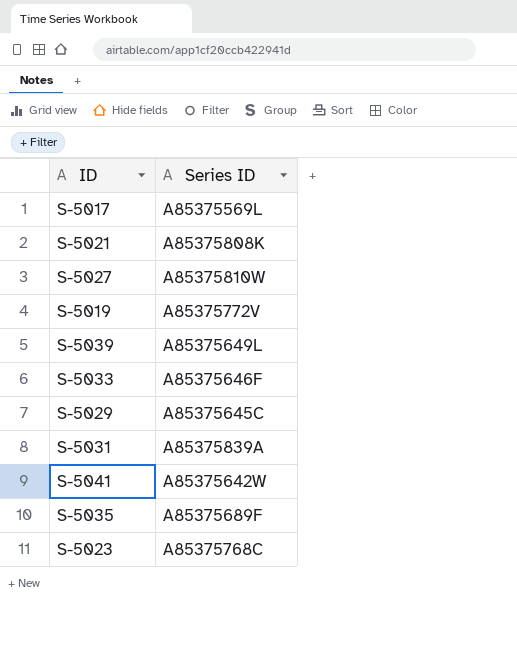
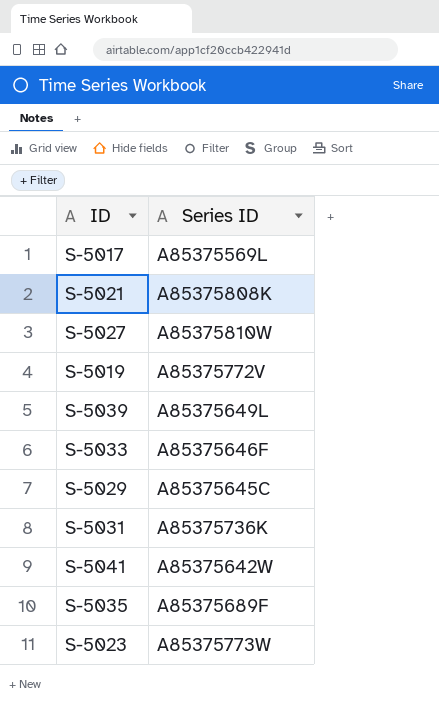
S-5031 | Series ID: A85375839A -> A85375736K
S-5023 | Series ID: A85375768C -> A85375773W

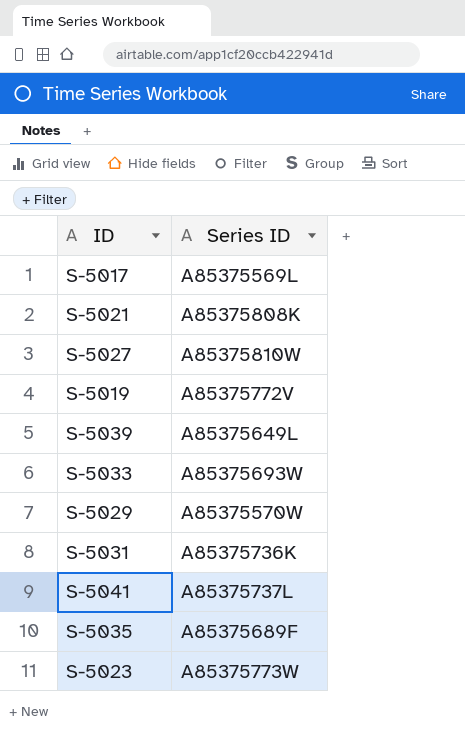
S-5033 | Series ID: A85375646F -> A85375693W
S-5029 | Series ID: A85375645C -> A85375570W
S-5041 | Series ID: A85375642W -> A85375737L

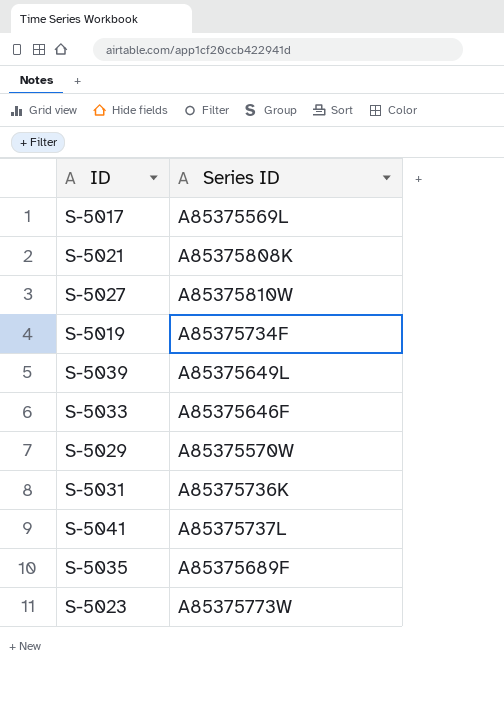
S-5019 | Series ID: A85375772V -> A85375734F
S-5033 | Series ID: A85375693W -> A85375646F

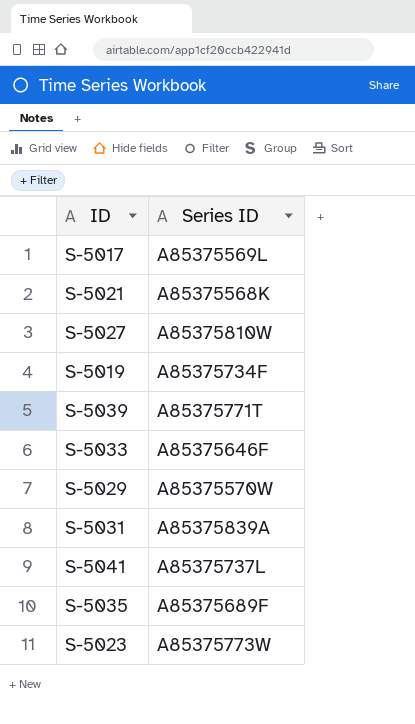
S-5021 | Series ID: A85375808K -> A85375568K
S-5039 | Series ID: A85375649L -> A85375771T
S-5031 | Series ID: A85375736K -> A85375839A

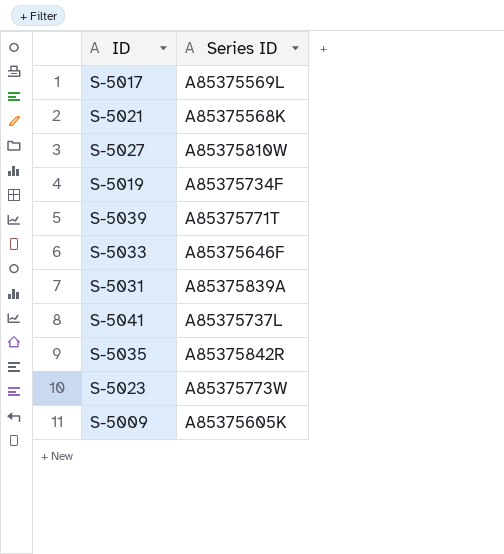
row S-5029: A85375570W -> none
S-5035 | Series ID: A85375689F -> A85375842R
row S-5009: none -> A85375605K

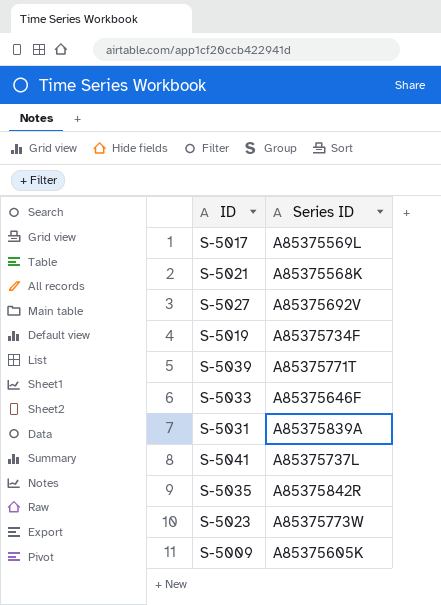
S-5027 | Series ID: A85375810W -> A85375692V

